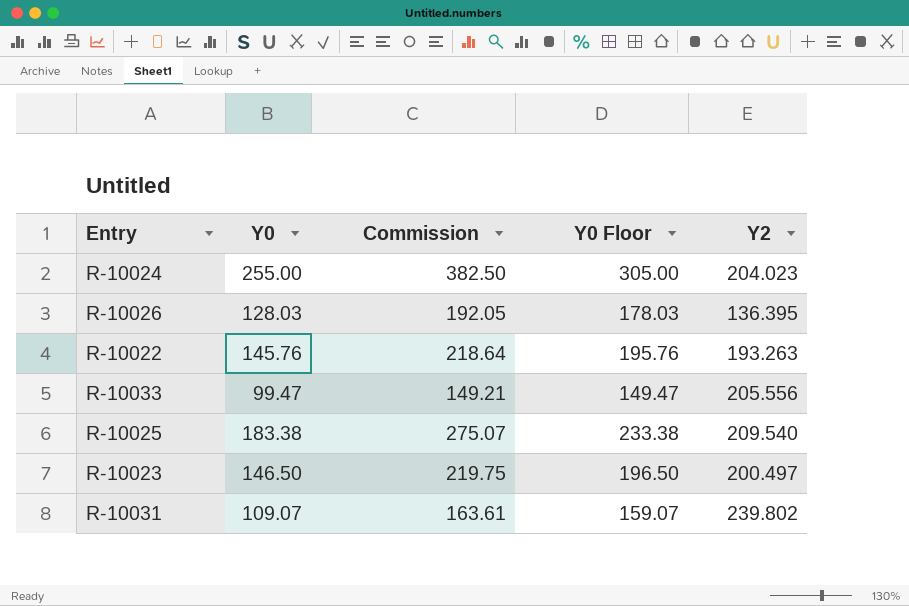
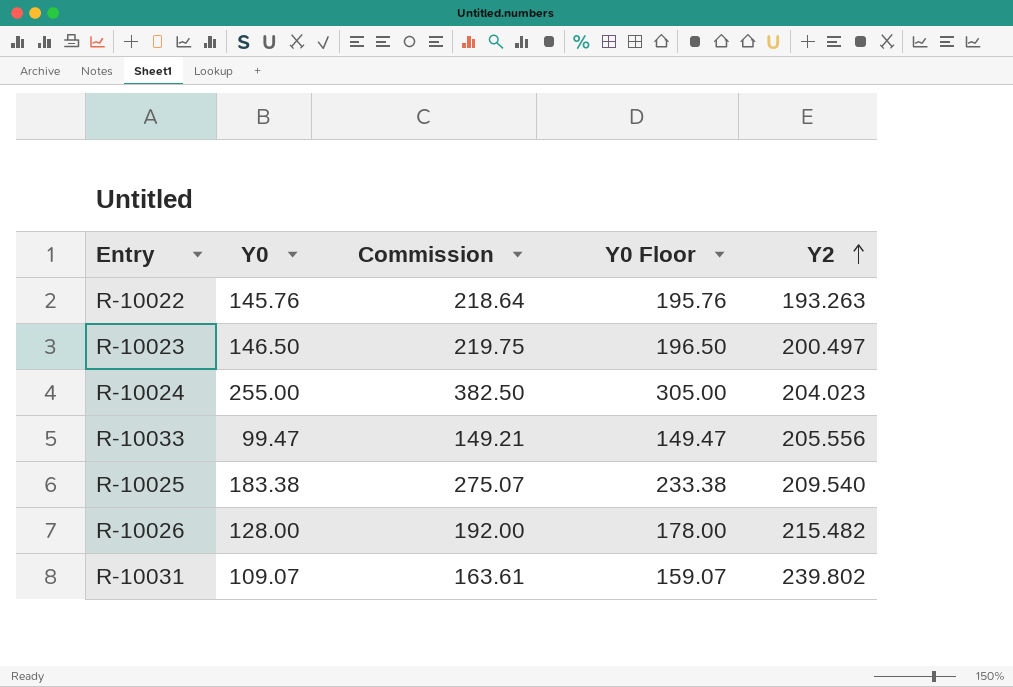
row order: none -> Y2 ascending
R-10026 | Y0: 128.03 -> 128.00
R-10026 | Commission: 192.05 -> 192.00
R-10026 | Y0 Floor: 178.03 -> 178.00
R-10026 | Y2: 136.395 -> 215.482

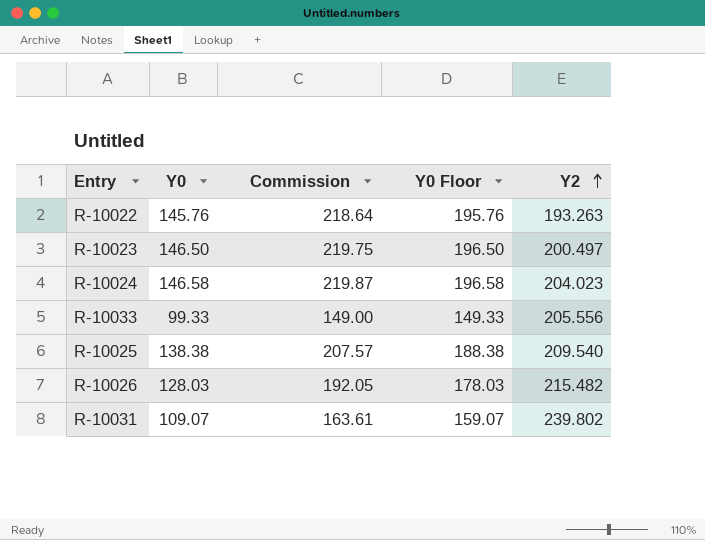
R-10024 | Y0: 255.00 -> 146.58
R-10024 | Commission: 382.50 -> 219.87
R-10024 | Y0 Floor: 305.00 -> 196.58
R-10033 | Y0: 99.47 -> 99.33
R-10033 | Commission: 149.21 -> 149.00
R-10033 | Y0 Floor: 149.47 -> 149.33
R-10025 | Y0: 183.38 -> 138.38
R-10025 | Commission: 275.07 -> 207.57
R-10025 | Y0 Floor: 233.38 -> 188.38
R-10026 | Y0: 128.00 -> 128.03
R-10026 | Commission: 192.00 -> 192.05
R-10026 | Y0 Floor: 178.00 -> 178.03

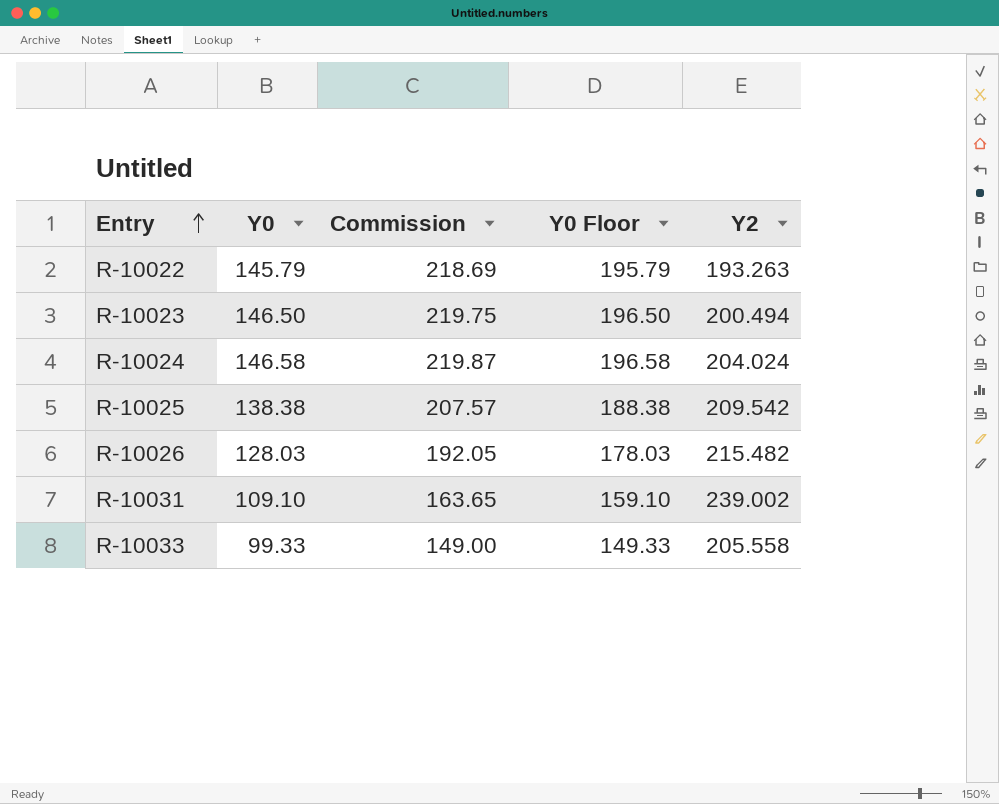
row order: Y2 ascending -> Entry ascending
R-10022 | Y0: 145.76 -> 145.79
R-10022 | Commission: 218.64 -> 218.69
R-10022 | Y0 Floor: 195.76 -> 195.79
R-10023 | Y2: 200.497 -> 200.494
R-10024 | Y2: 204.023 -> 204.024
R-10025 | Y2: 209.540 -> 209.542
R-10031 | Y0: 109.07 -> 109.10
R-10031 | Commission: 163.61 -> 163.65
R-10031 | Y0 Floor: 159.07 -> 159.10
R-10031 | Y2: 239.802 -> 239.002
R-10033 | Y2: 205.556 -> 205.558

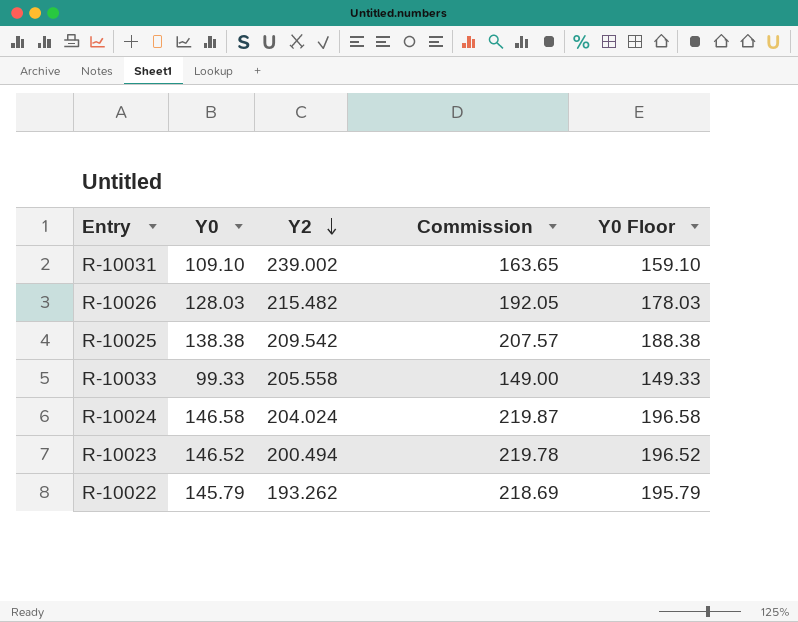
row order: Entry ascending -> Y2 descending
column Y2 | position: 5 -> 3
R-10023 | Y0: 146.50 -> 146.52
R-10023 | Commission: 219.75 -> 219.78
R-10023 | Y0 Floor: 196.50 -> 196.52
R-10022 | Y2: 193.263 -> 193.262

